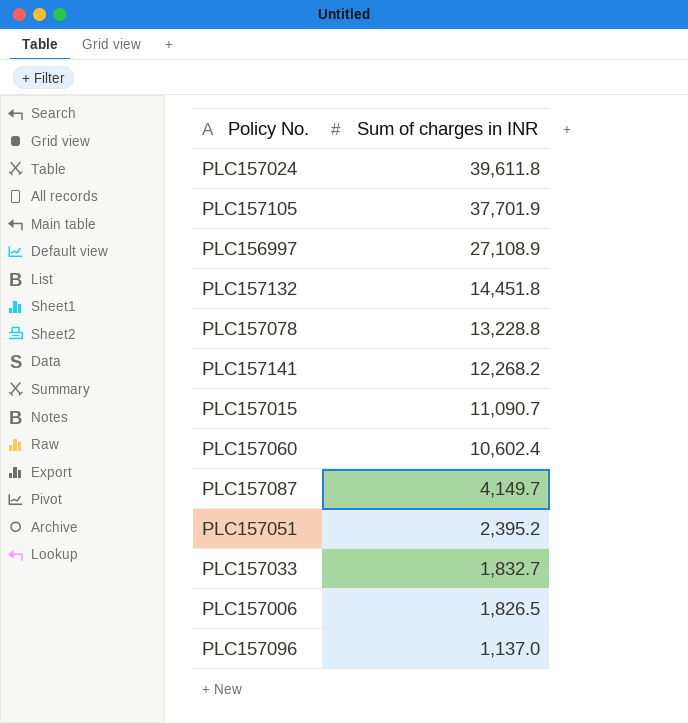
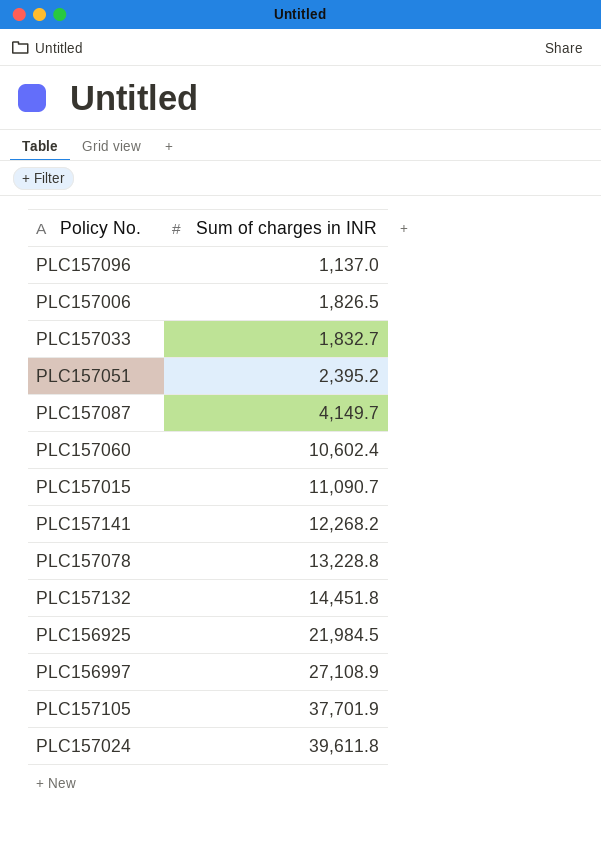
row order: Sum of charges in INR descending -> Sum of charges in INR ascending
row PLC156925: none -> 21,984.5

